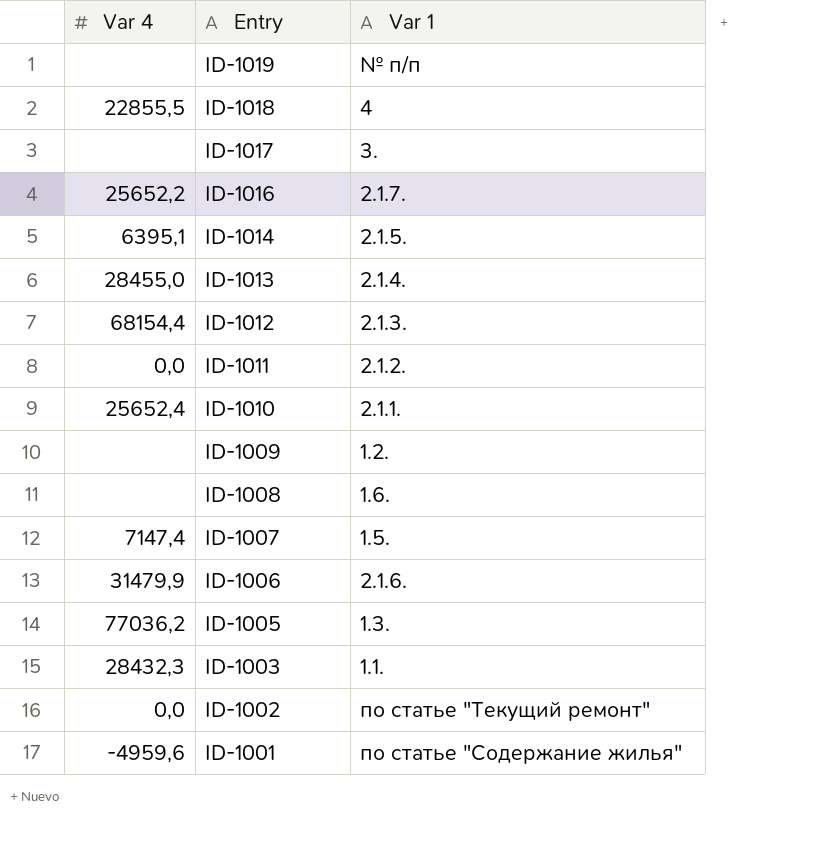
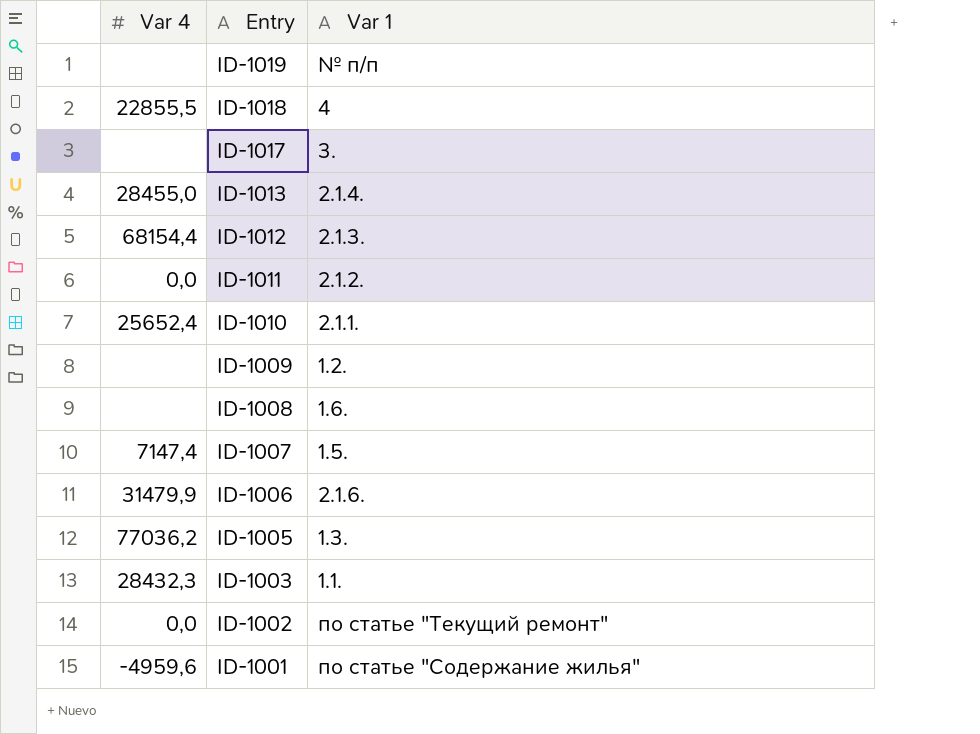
row ID-1016: 25652,2 | 2.1.7. -> none
row ID-1014: 6395,1 | 2.1.5. -> none

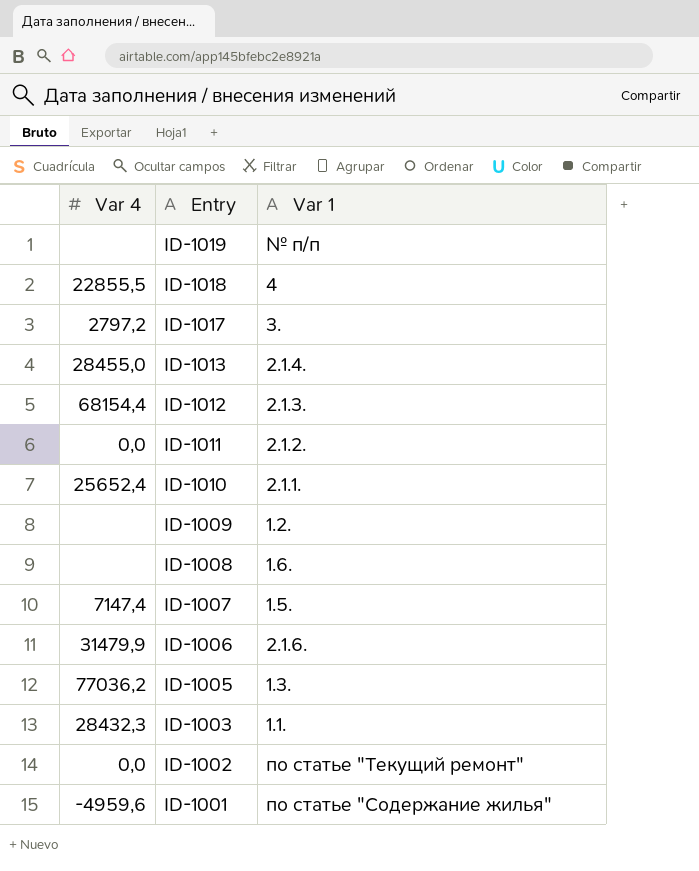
ID-1017 | Var 4: none -> 2797,2

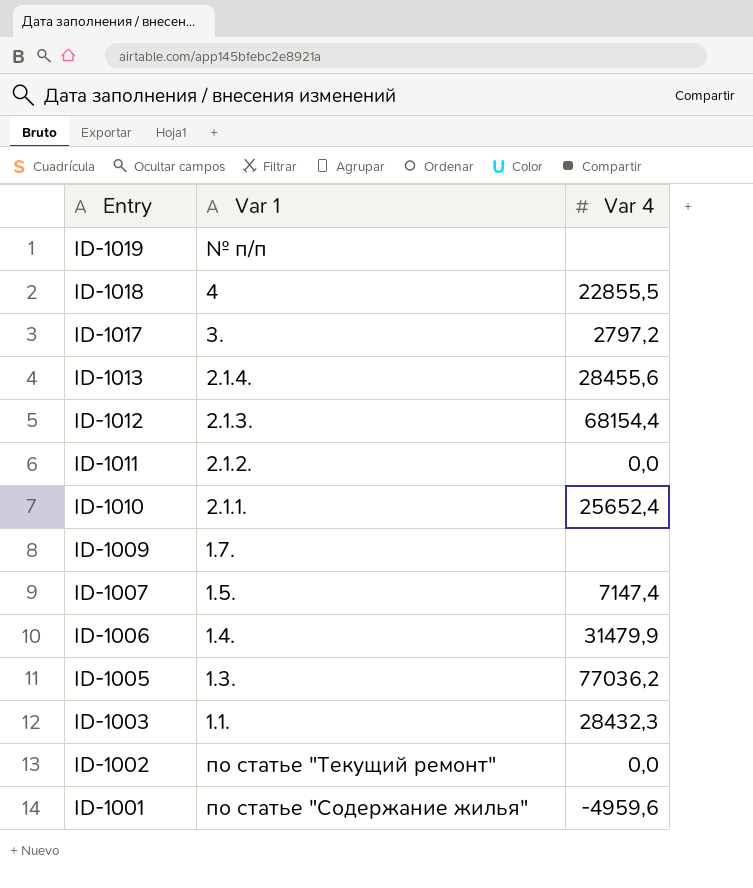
column Var 4 | position: 1 -> 3
row ID-1008: none | 1.6. -> none
ID-1013 | Var 4: 28455,0 -> 28455,6
ID-1009 | Var 1: 1.2. -> 1.7.
ID-1006 | Var 1: 2.1.6. -> 1.4.

